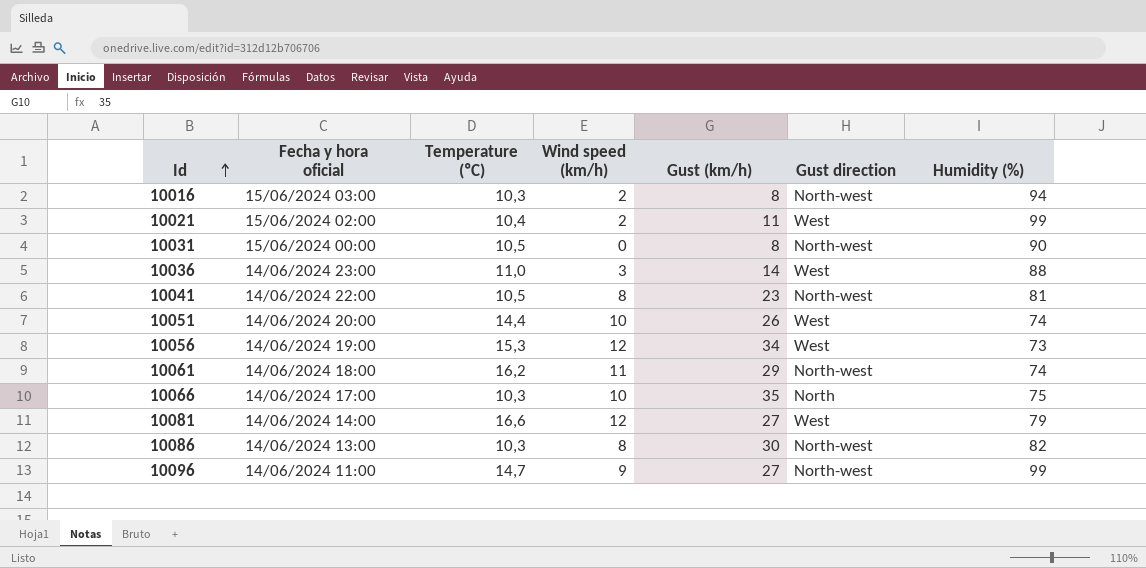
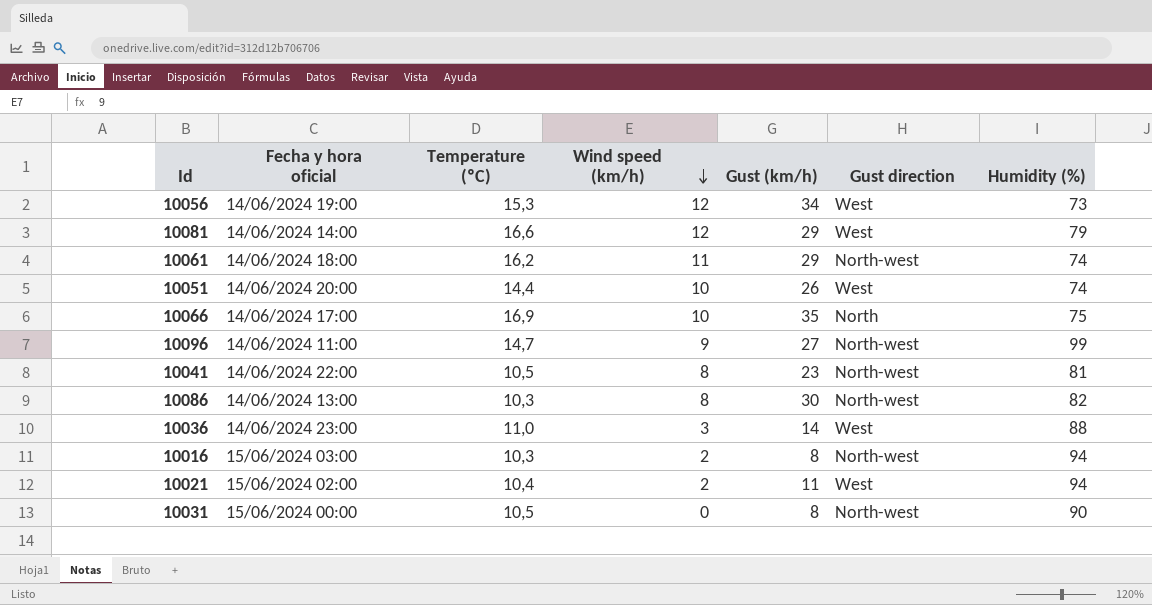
row order: Id ascending -> Wind speed (km/h) descending
10081 | Gust (km/h): 27 -> 29
10066 | Temperature (ºC): 10,3 -> 16,9
10021 | Humidity (%): 99 -> 94

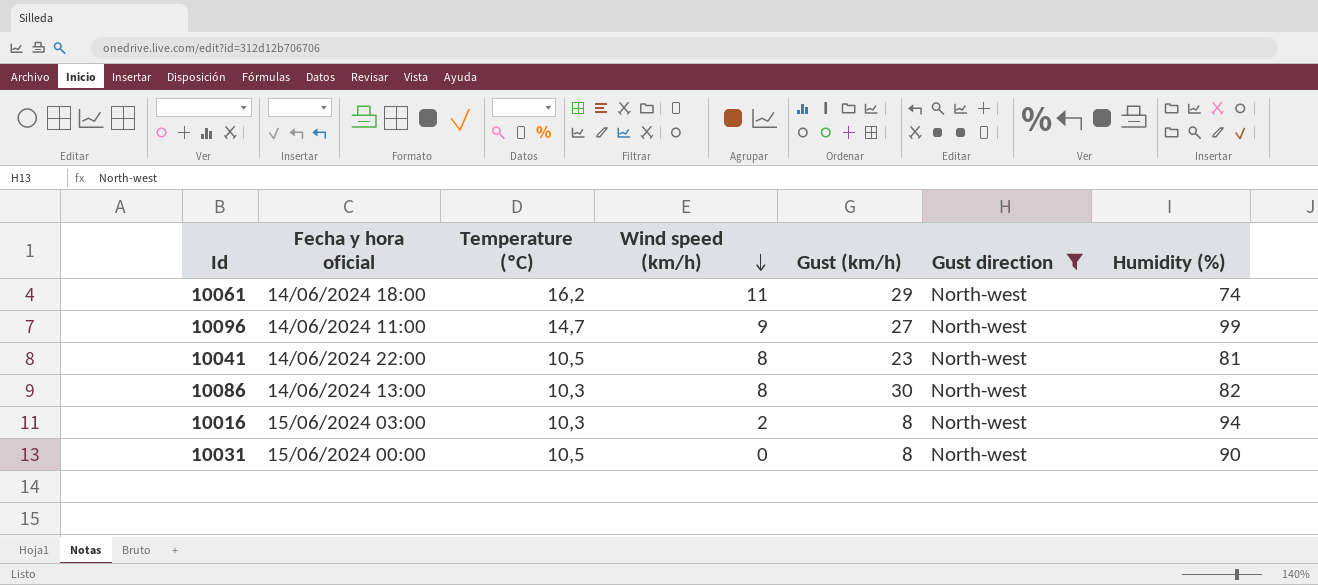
filter: none -> Gust direction = North-west

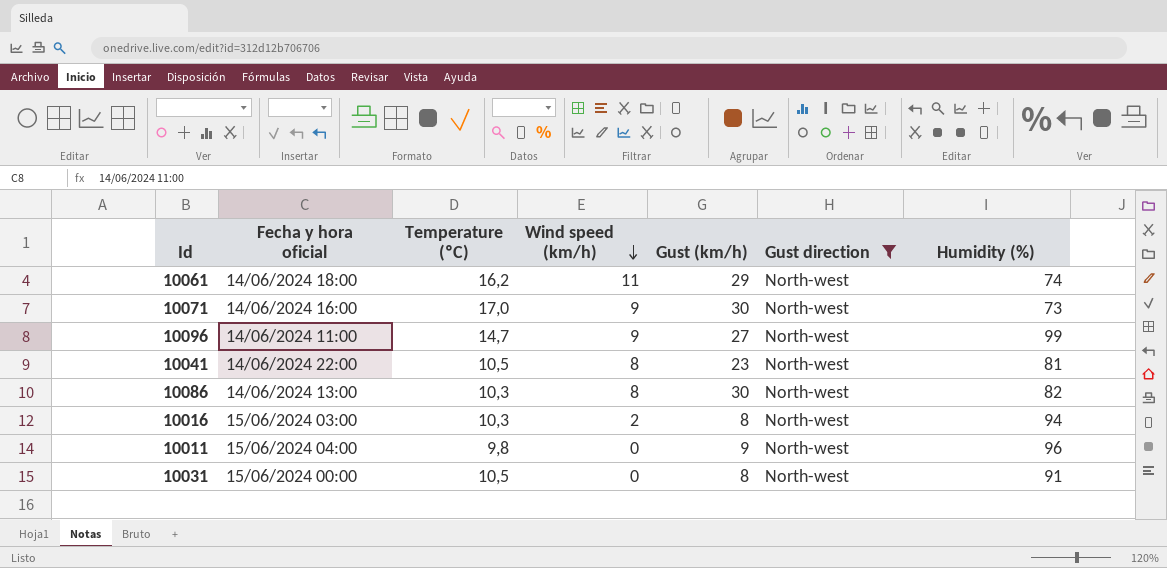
row 10071: none -> 14/06/2024 16:00 | 17,0 | 9 | 30 | North-west | 73
row 10011: none -> 15/06/2024 04:00 | 9,8 | 0 | 9 | North-west | 96
10031 | Humidity (%): 90 -> 91

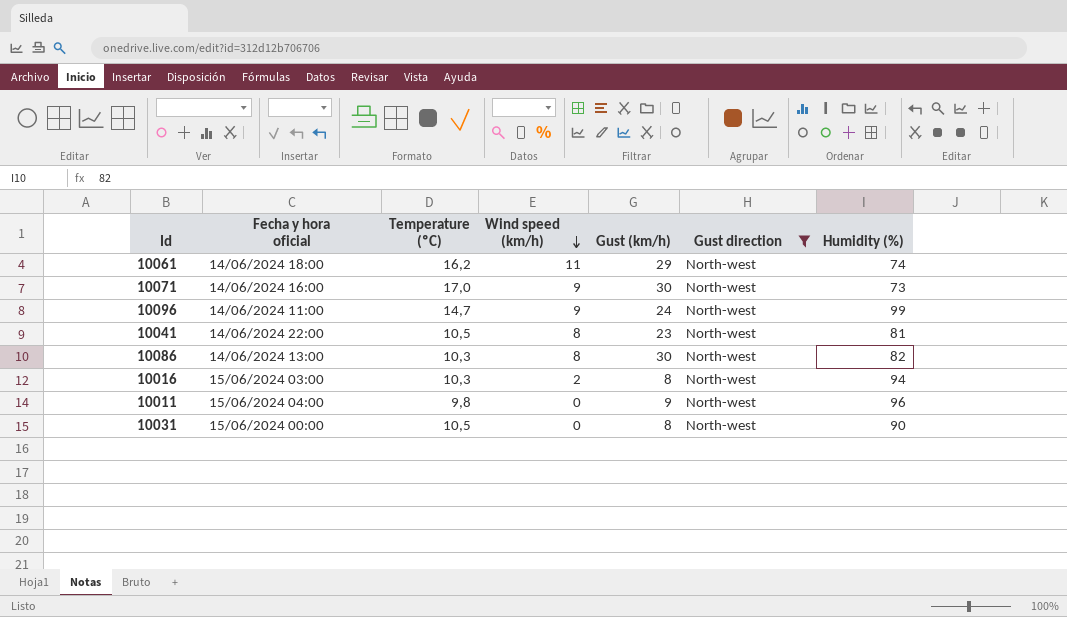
10096 | Gust (km/h): 27 -> 24
10031 | Humidity (%): 91 -> 90

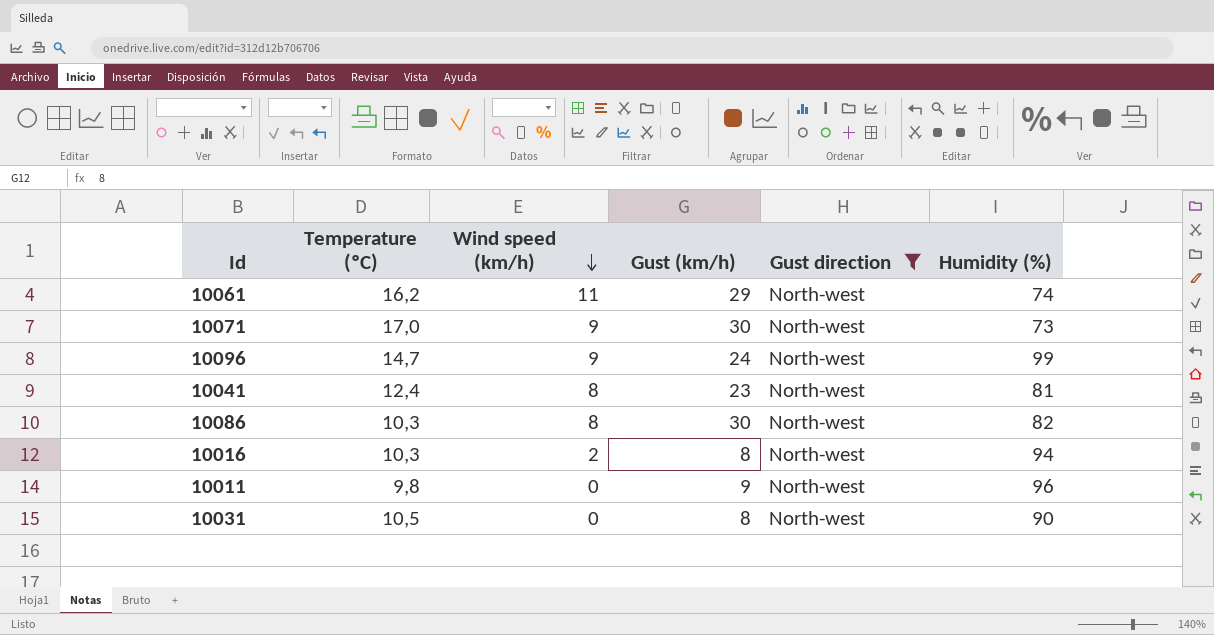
column Fecha y hora oficial | position: 2 -> none
10041 | Temperature (ºC): 10,5 -> 12,4

